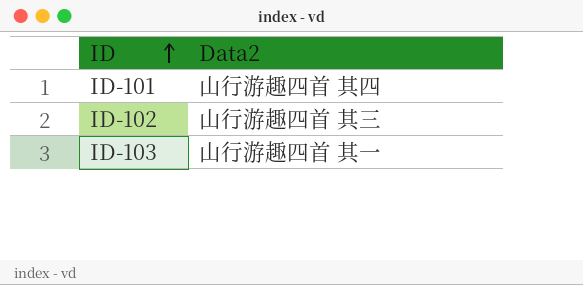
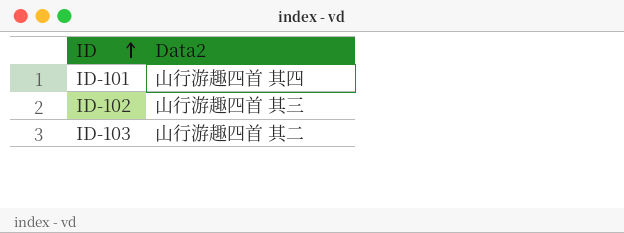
ID-103 | Data2: 山行游趣四首 其一 -> 山行游趣四首 其二

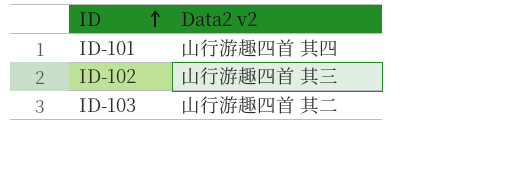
column name: Data2 -> Data2 v2

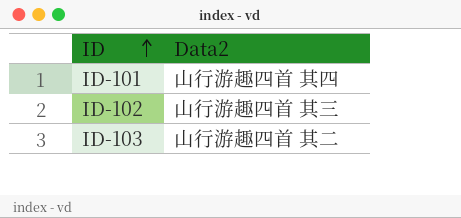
column name: Data2 v2 -> Data2

